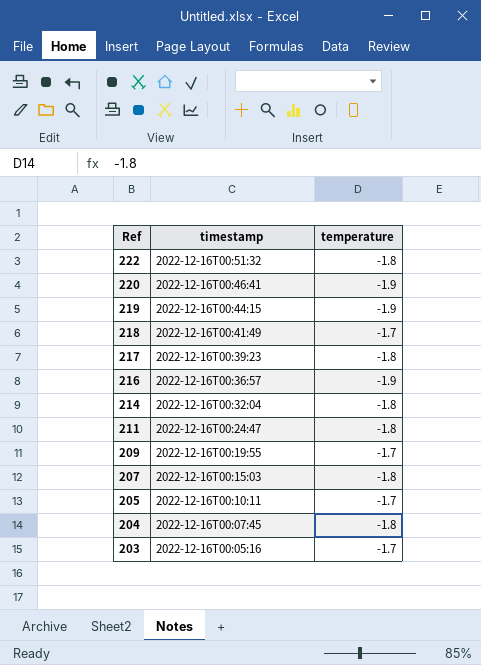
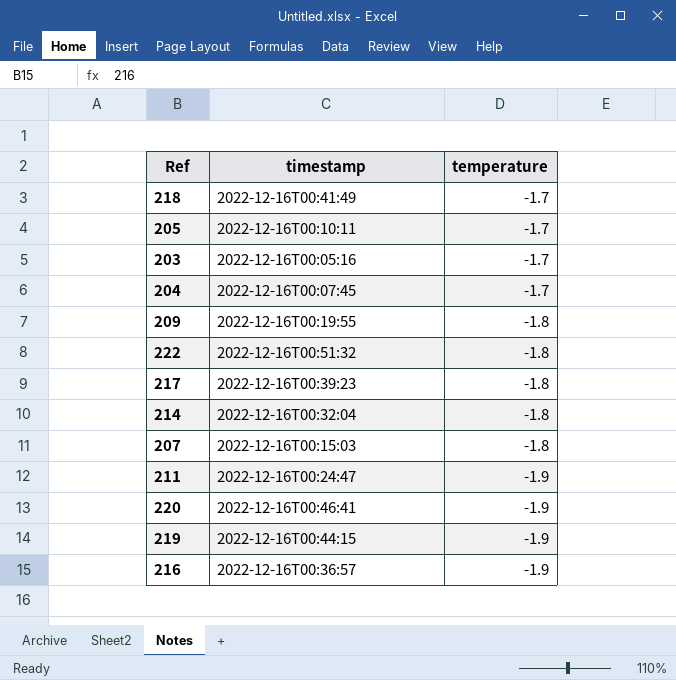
row order: Ref descending -> temperature descending
204 | temperature: -1.8 -> -1.7
209 | temperature: -1.7 -> -1.8
211 | temperature: -1.8 -> -1.9

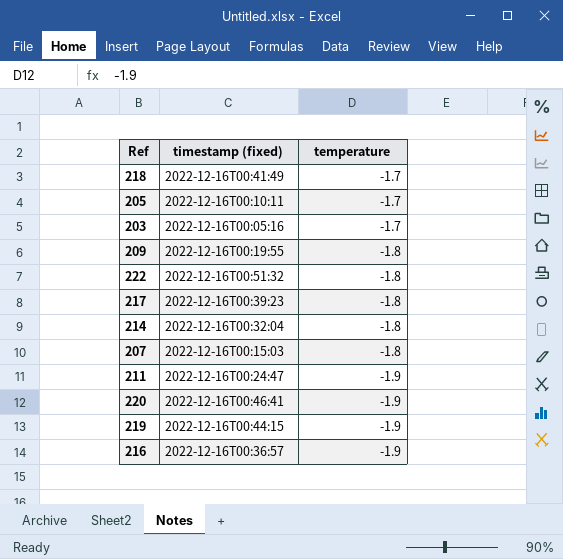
column name: timestamp -> timestamp (fixed)
row 204: 2022-12-16T00:07:45 | -1.7 -> none

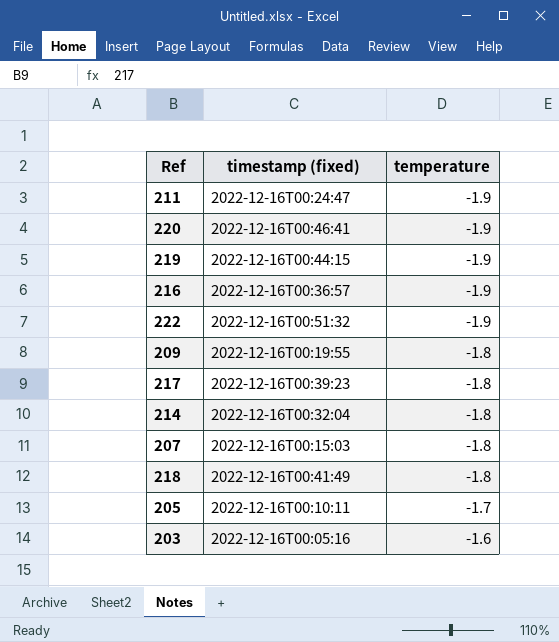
row order: temperature descending -> temperature ascending
222 | temperature: -1.8 -> -1.9
218 | temperature: -1.7 -> -1.8
203 | temperature: -1.7 -> -1.6

